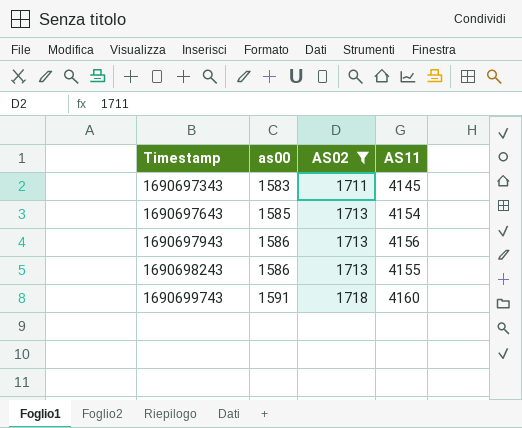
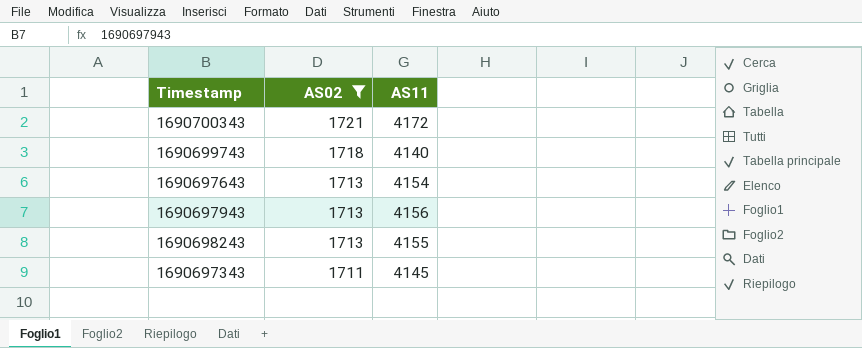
row order: Timestamp ascending -> AS02 descending
column as00 | position: 2 -> none
row 1690700343: none -> 1721 | 4172
1690699743 | AS11: 4160 -> 4140

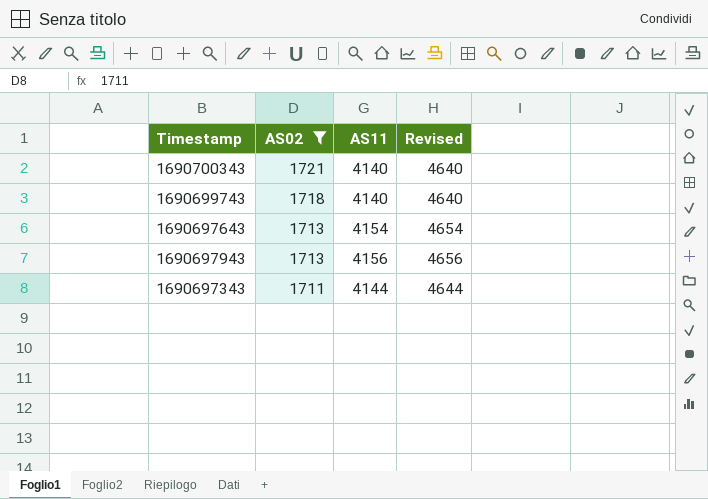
column Revised | formula: none -> [AS11] + 500
row 1690698243: 1713 | 4155 -> none
1690700343 | AS11: 4172 -> 4140
1690697343 | AS11: 4145 -> 4144

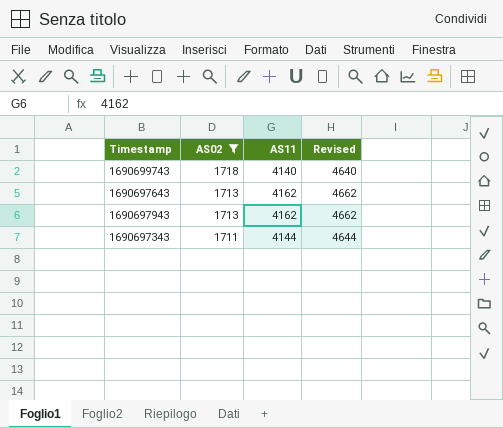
row 1690700343: 1721 | 4140 | 4640 -> none
1690697643 | AS11: 4154 -> 4162
1690697643 | Revised: 4654 -> 4662
1690697943 | AS11: 4156 -> 4162
1690697943 | Revised: 4656 -> 4662

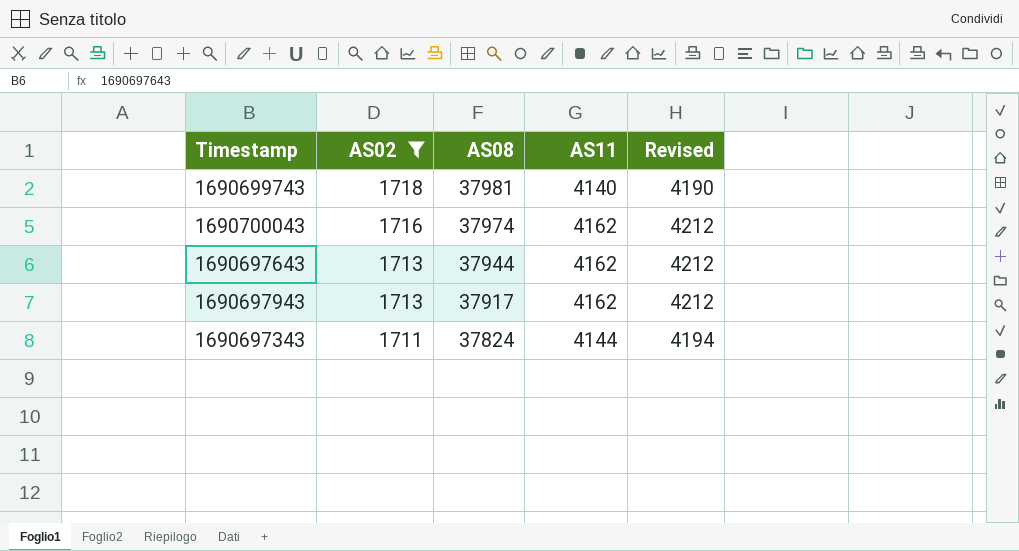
column AS08 | position: none -> 3
column Revised | formula: [AS11] + 500 -> [AS11] + 50
row 1690700043: none -> 1716 | 37974 | 4162 | 4212

